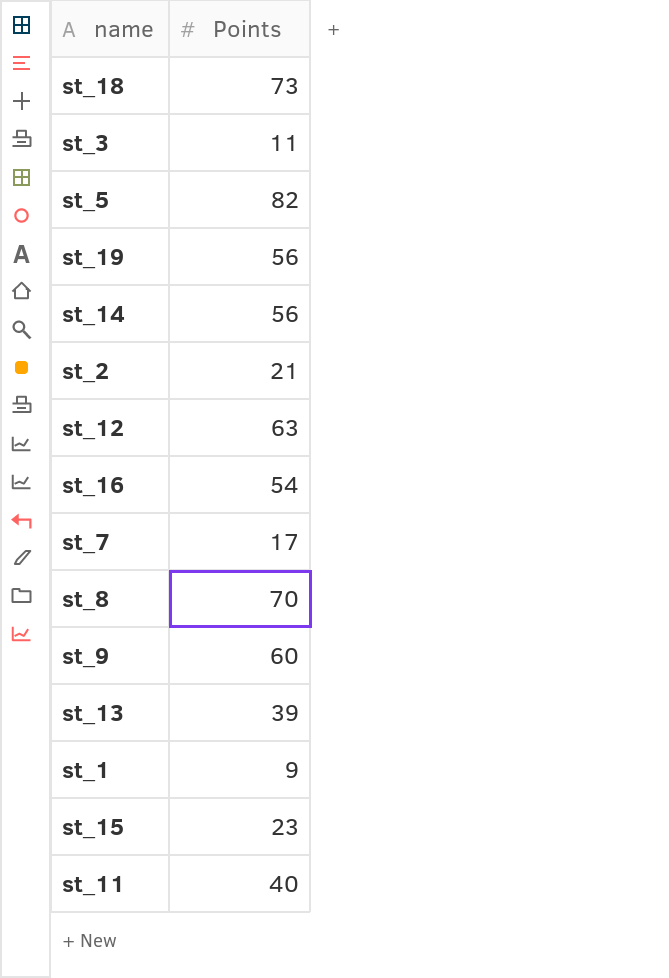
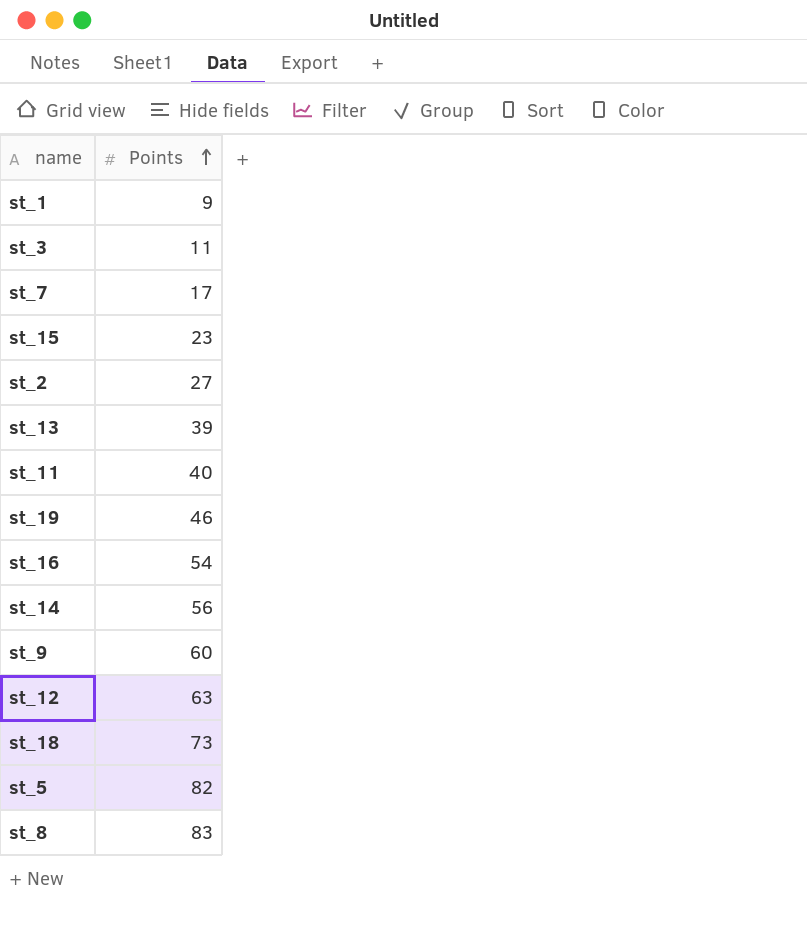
row order: none -> Points ascending
st_2 | Points: 21 -> 27
st_19 | Points: 56 -> 46
st_8 | Points: 70 -> 83

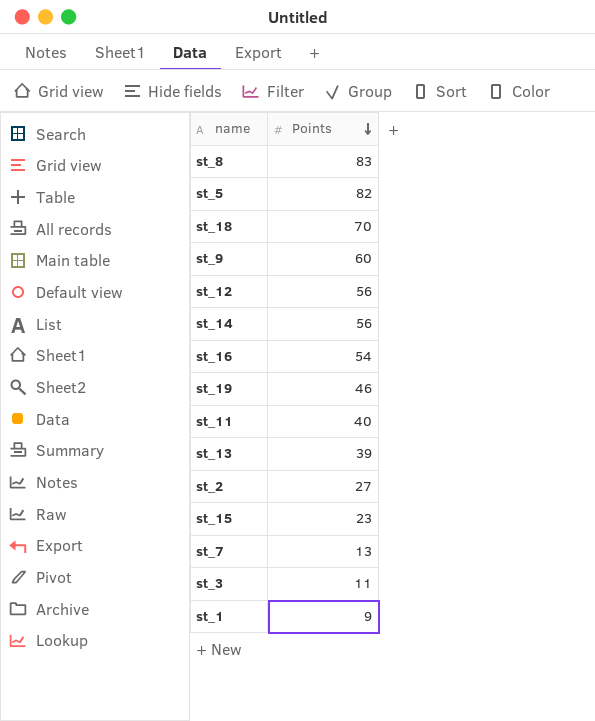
row order: Points ascending -> Points descending
st_18 | Points: 73 -> 70
st_12 | Points: 63 -> 56
st_7 | Points: 17 -> 13

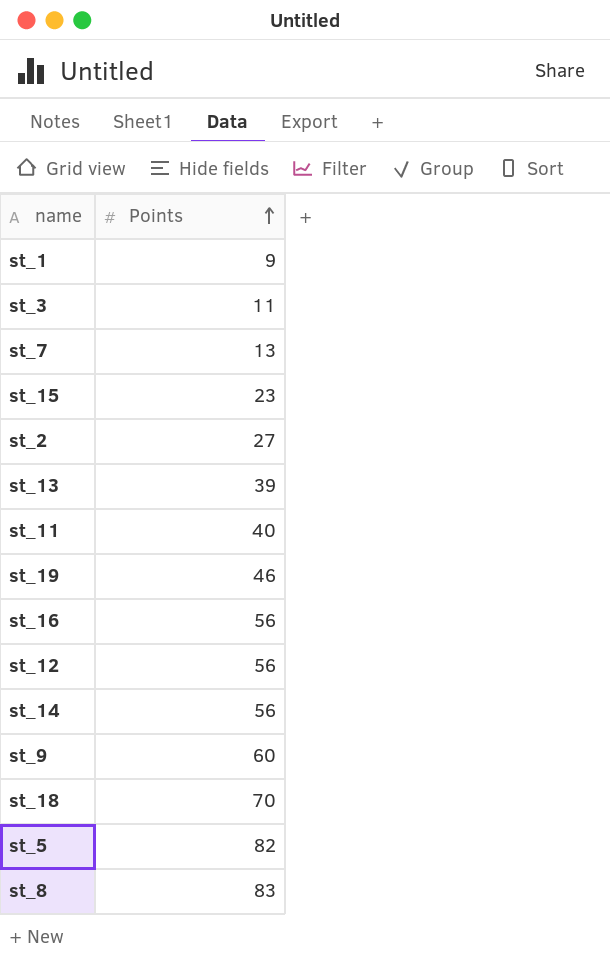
row order: Points descending -> Points ascending
st_16 | Points: 54 -> 56

